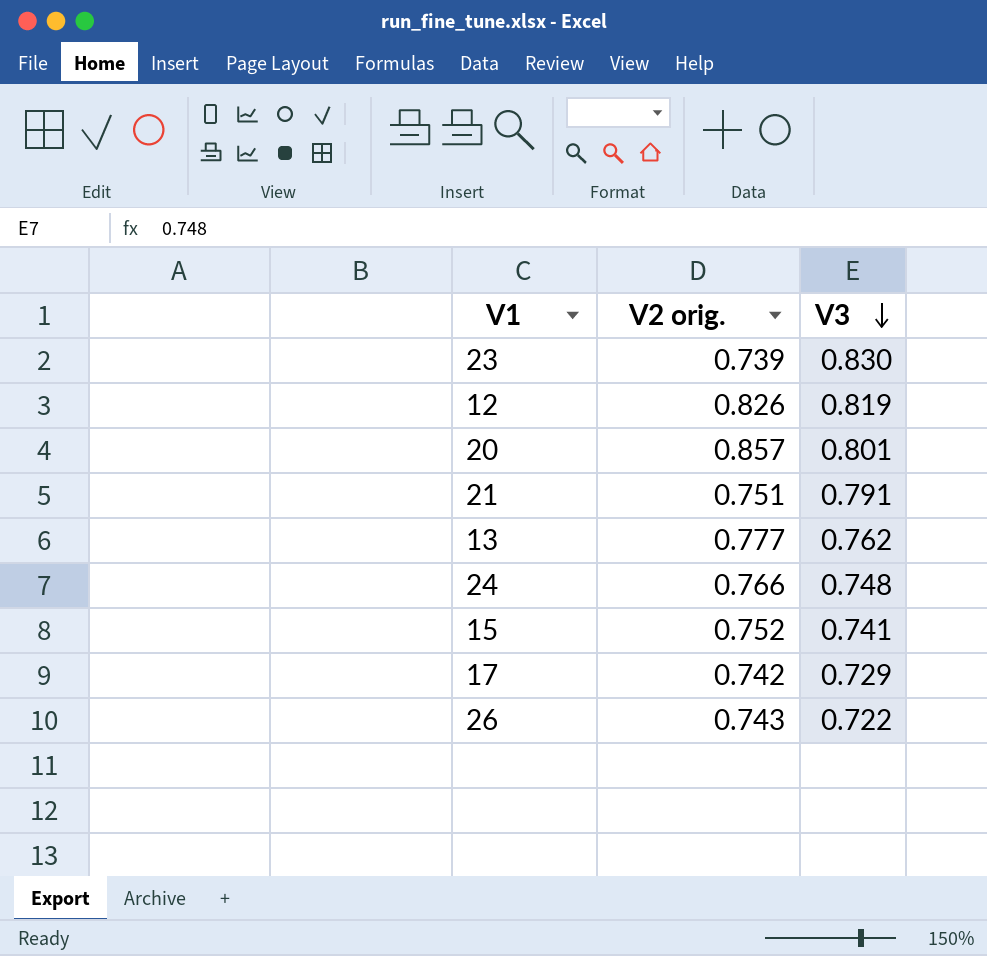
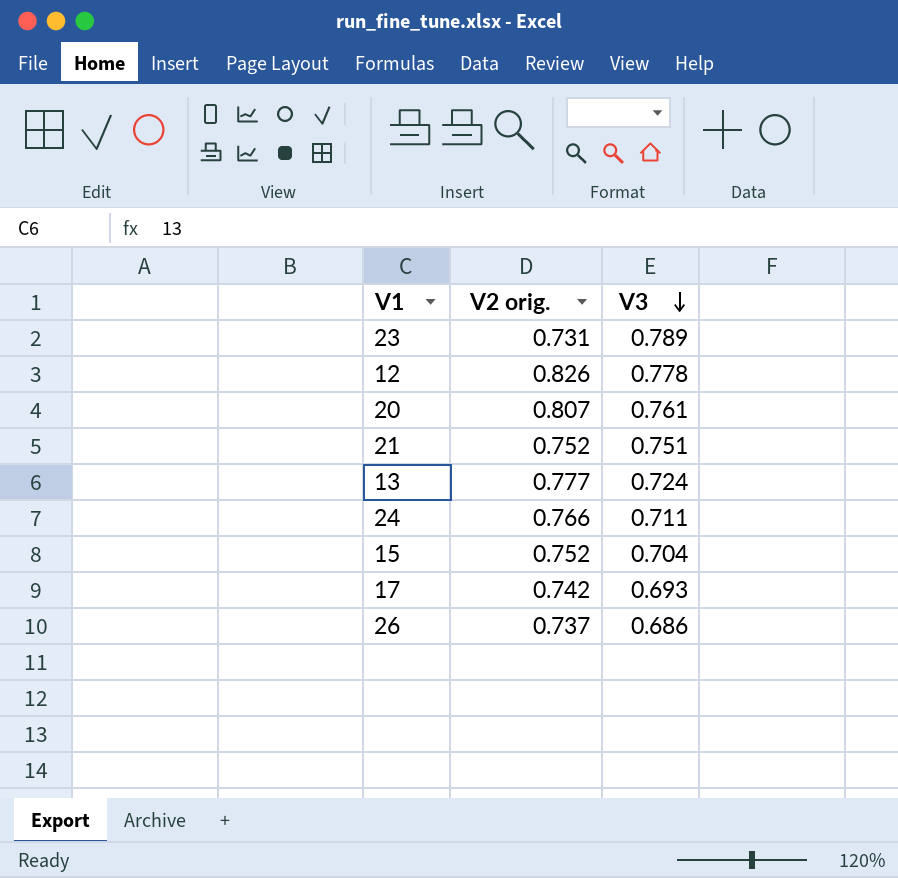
23 | V2 orig.: 0.739 -> 0.731
23 | V3: 0.830 -> 0.789
12 | V3: 0.819 -> 0.778
20 | V2 orig.: 0.857 -> 0.807
20 | V3: 0.801 -> 0.761
21 | V2 orig.: 0.751 -> 0.752
21 | V3: 0.791 -> 0.751
13 | V3: 0.762 -> 0.724
24 | V3: 0.748 -> 0.711
15 | V3: 0.741 -> 0.704
17 | V3: 0.729 -> 0.693
26 | V2 orig.: 0.743 -> 0.737
26 | V3: 0.722 -> 0.686

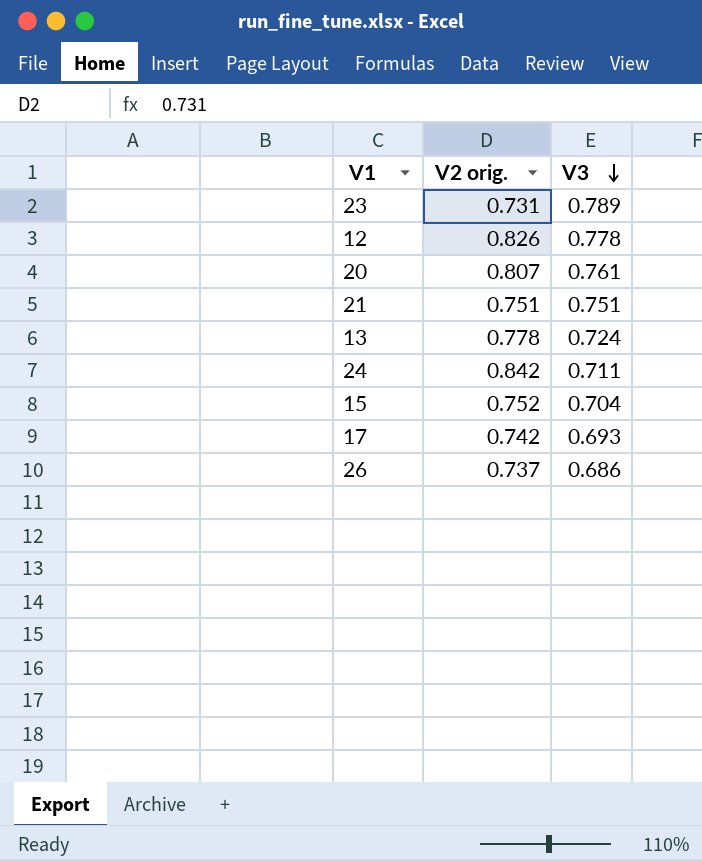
21 | V2 orig.: 0.752 -> 0.751
13 | V2 orig.: 0.777 -> 0.778
24 | V2 orig.: 0.766 -> 0.842

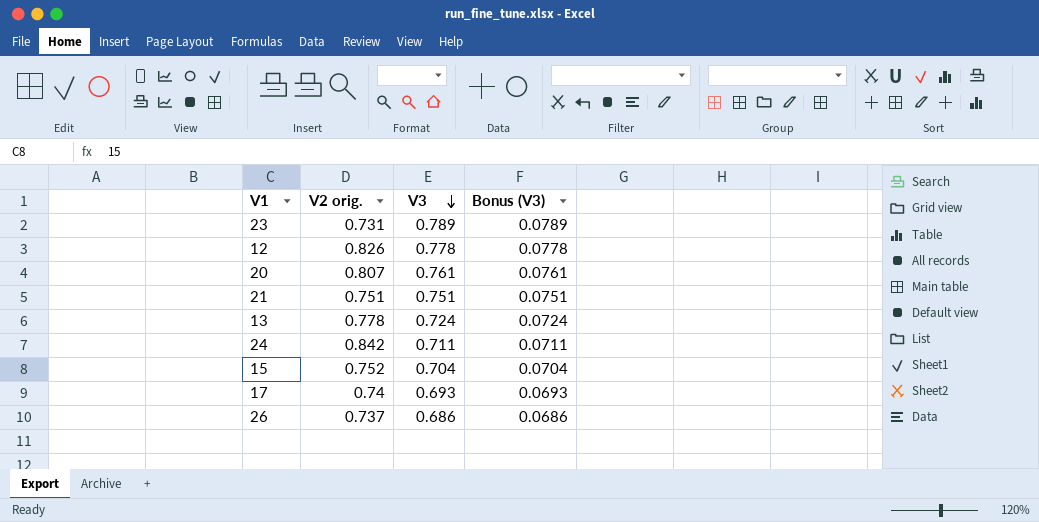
column Bonus (V3) | formula: none -> [V3] * 0.1
17 | V2 orig.: 0.742 -> 0.74

